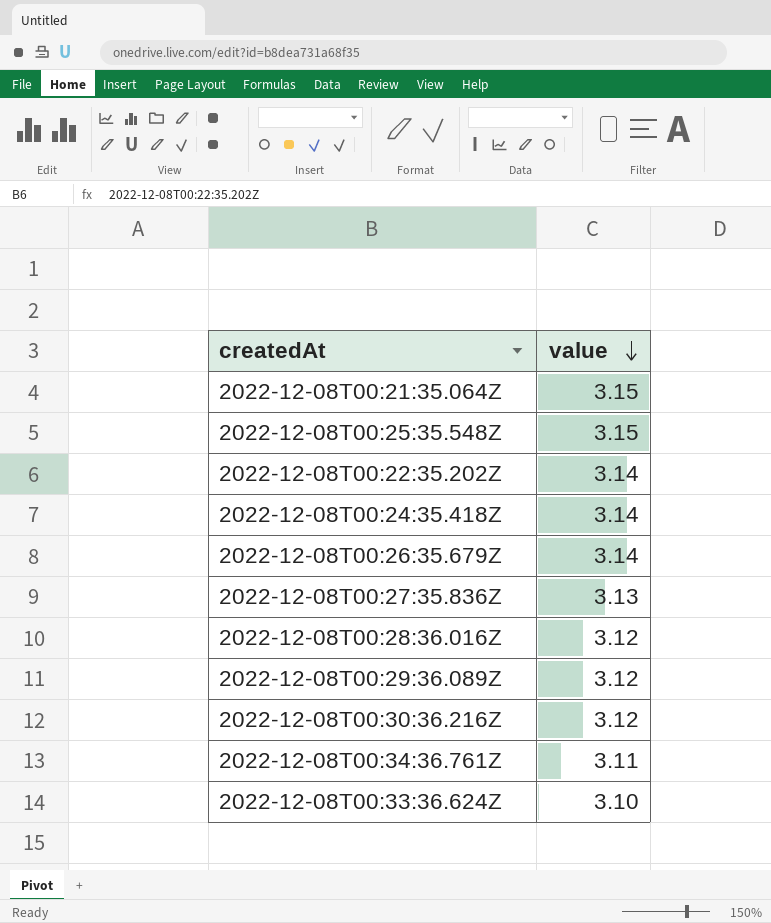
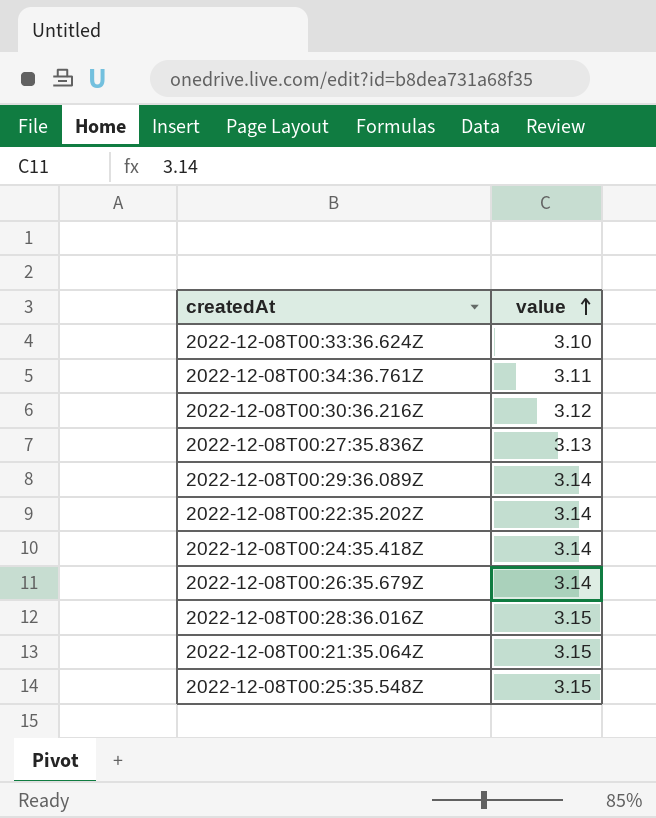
row order: value descending -> value ascending
2022-12-08T00:29:36.089Z | value: 3.12 -> 3.14
2022-12-08T00:28:36.016Z | value: 3.12 -> 3.15

